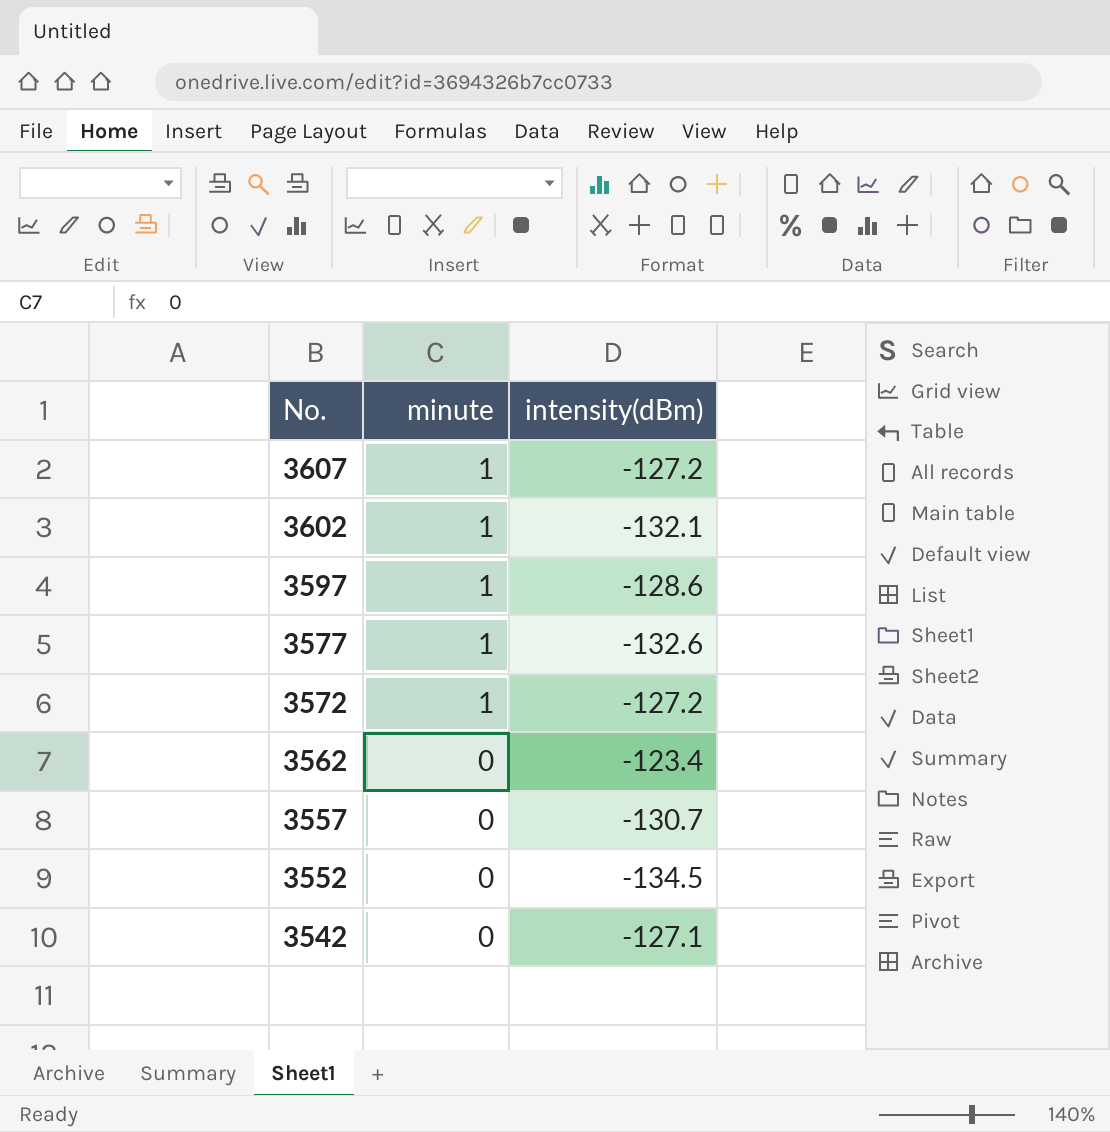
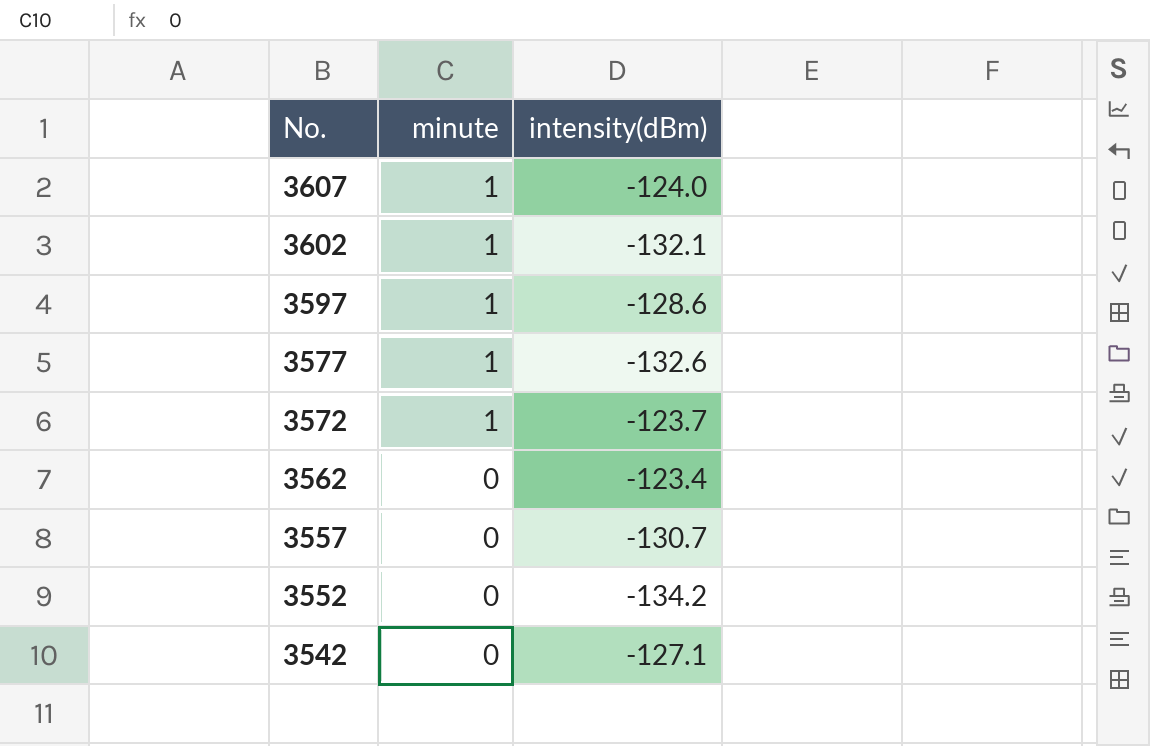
3607 | intensity(dBm): -127.2 -> -124.0
3572 | intensity(dBm): -127.2 -> -123.7
3552 | intensity(dBm): -134.5 -> -134.2

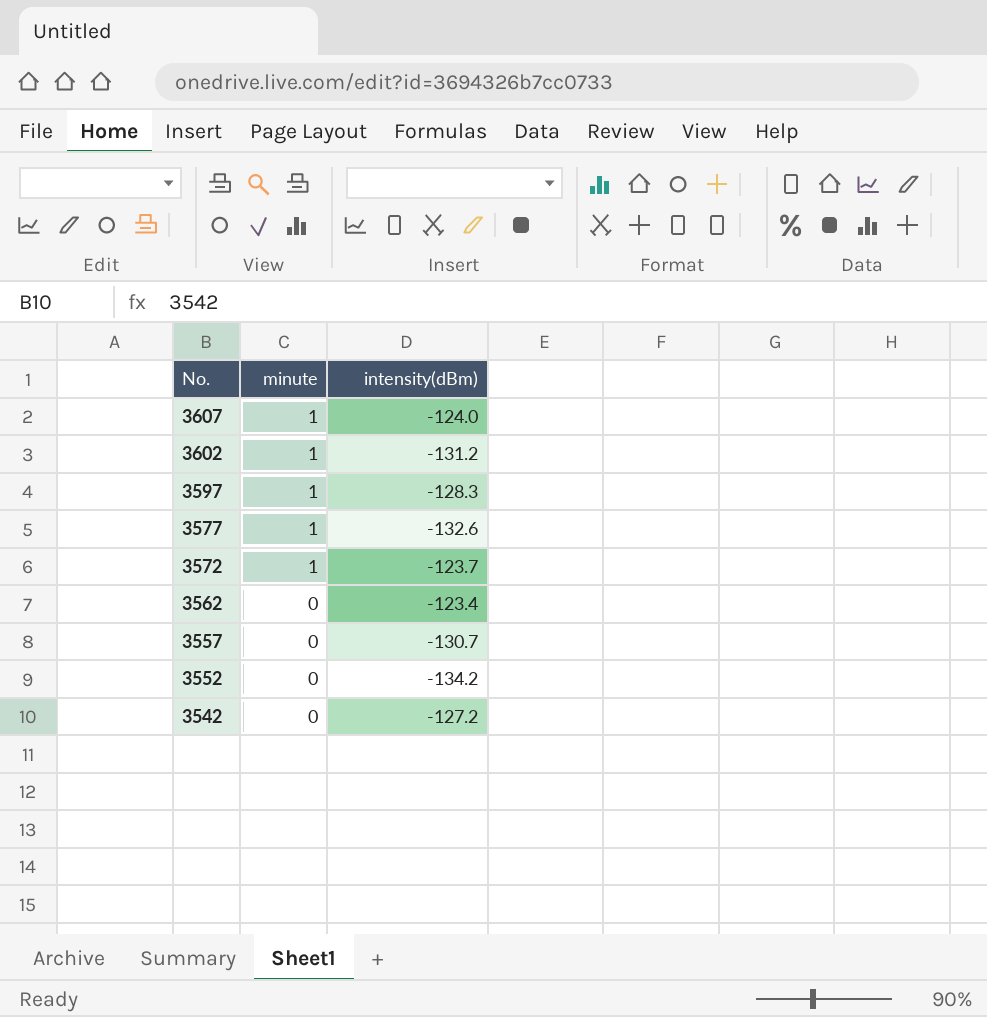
3602 | intensity(dBm): -132.1 -> -131.2
3597 | intensity(dBm): -128.6 -> -128.3
3542 | intensity(dBm): -127.1 -> -127.2

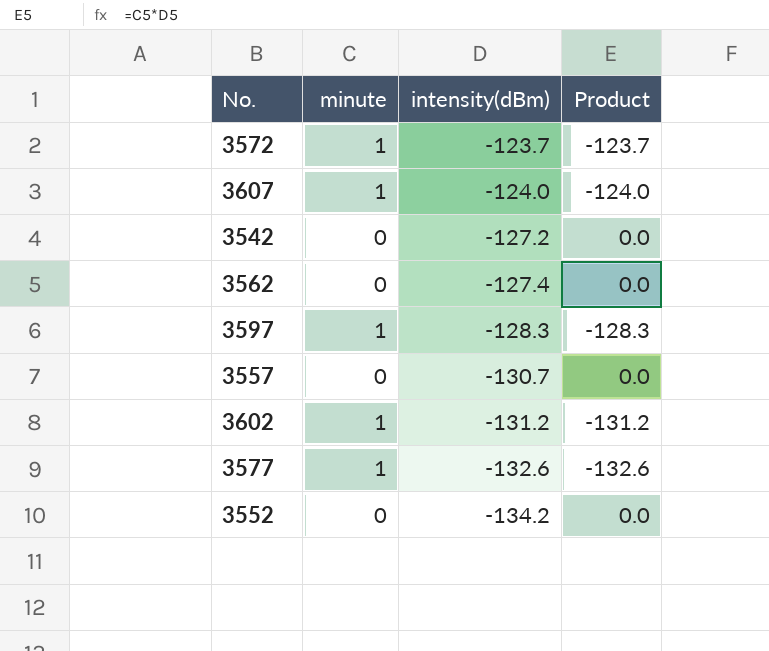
row order: No. descending -> intensity(dBm) descending
column Product | formula: none -> [minute] * [intensity(dBm)]
3562 | intensity(dBm): -123.4 -> -127.4

